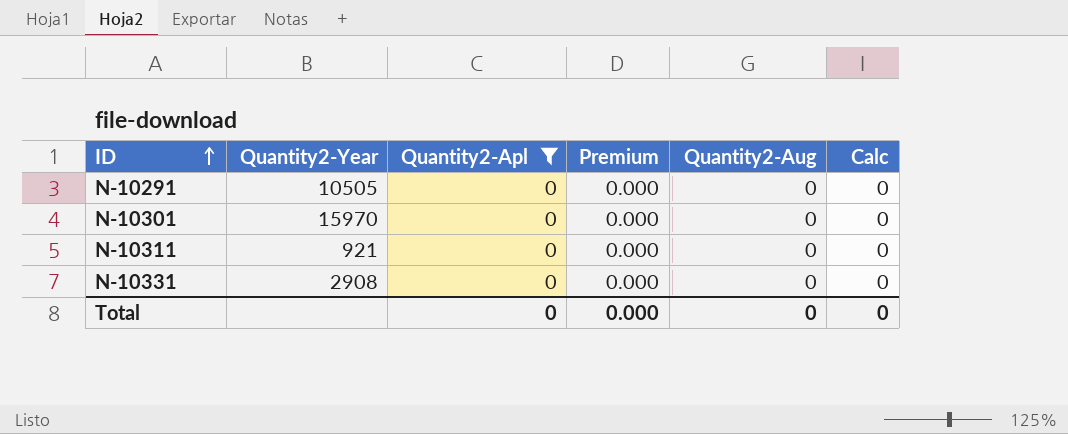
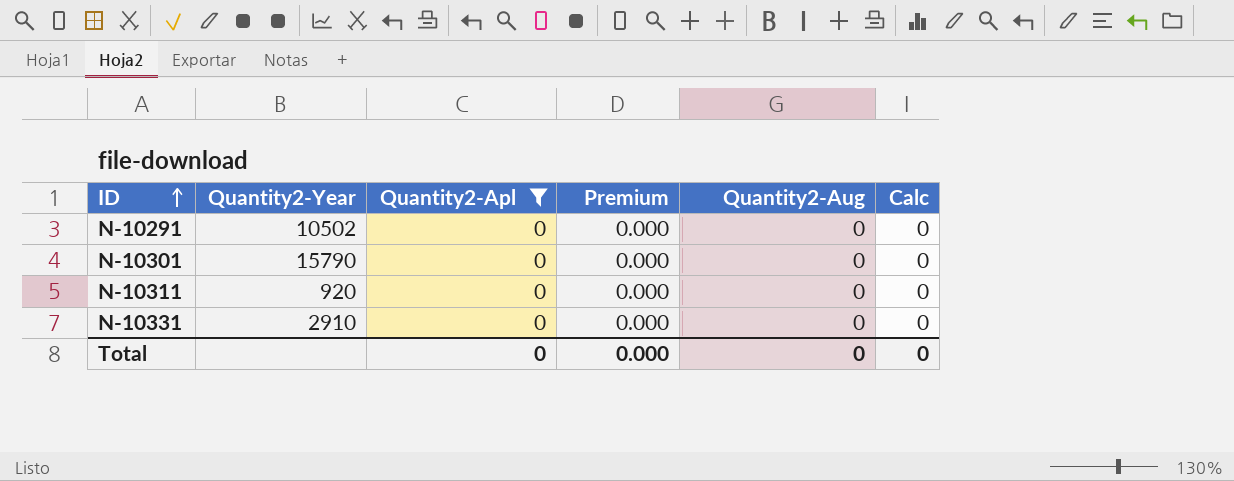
N-10291 | Quantity2-Year: 10505 -> 10502
N-10301 | Quantity2-Year: 15970 -> 15790
N-10311 | Quantity2-Year: 921 -> 920
N-10331 | Quantity2-Year: 2908 -> 2910

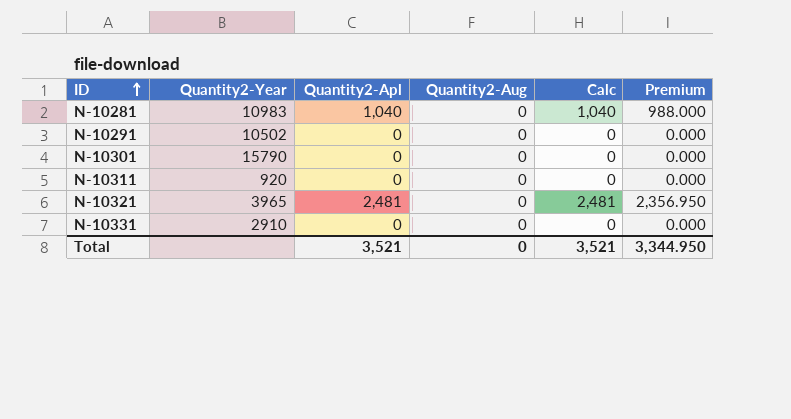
filter: Quantity2-Apl = 0 -> none
column Premium | position: 4 -> 6
Total | Quantity2-Apl: 0 -> 3,521
Total | Calc: 0 -> 3,521
Total | Premium: 0.000 -> 3,344.950

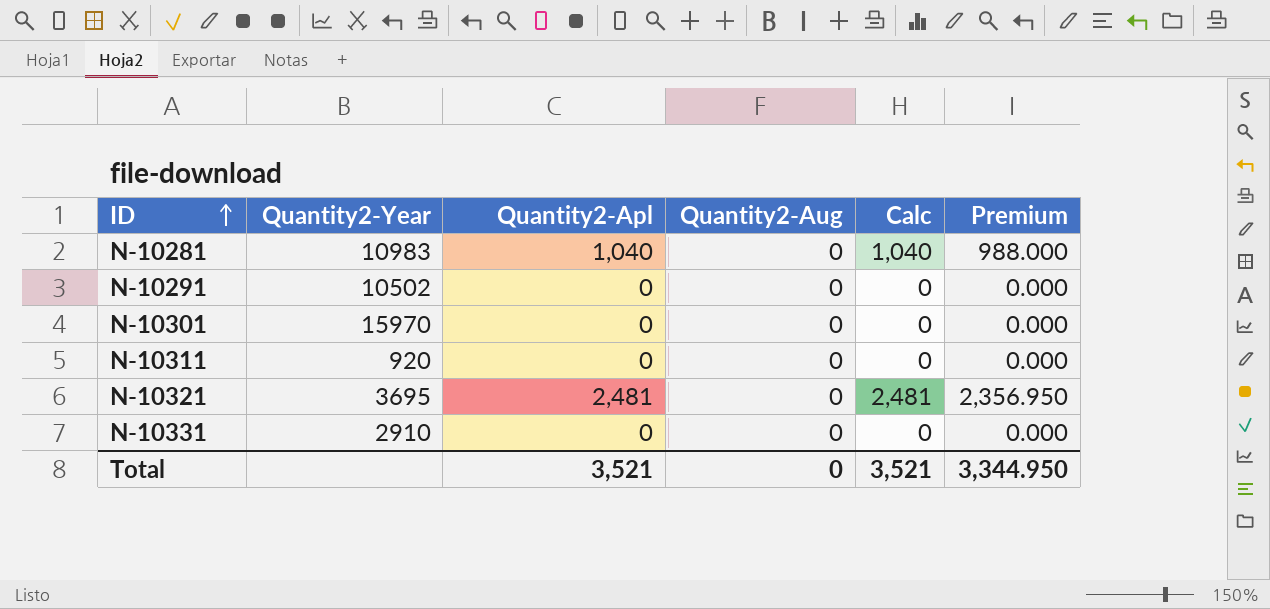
N-10301 | Quantity2-Year: 15790 -> 15970
N-10321 | Quantity2-Year: 3965 -> 3695

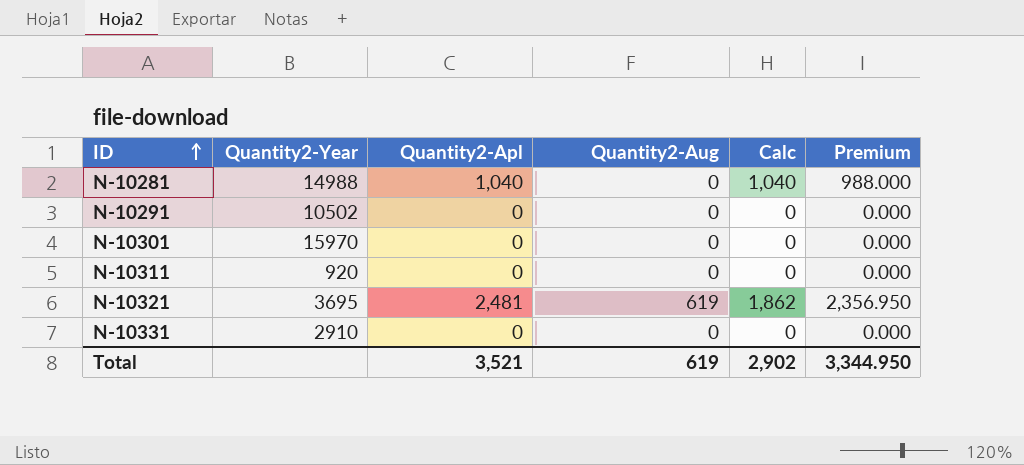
N-10281 | Quantity2-Year: 10983 -> 14988
N-10321 | Quantity2-Aug: 0 -> 619
N-10321 | Calc: 2,481 -> 1,862
Total | Quantity2-Aug: 0 -> 619
Total | Calc: 3,521 -> 2,902

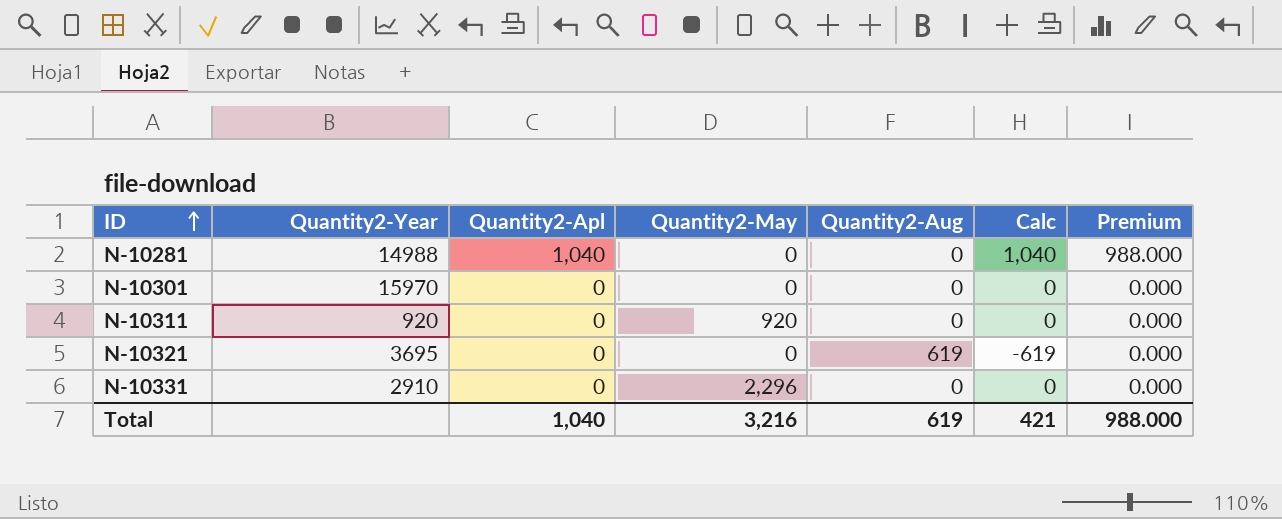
column Quantity2-May | position: none -> 4
row N-10291: 10502 | 0 | 0 | 0 | 0.000 -> none
N-10321 | Quantity2-Apl: 2,481 -> 0
N-10321 | Calc: 1,862 -> -619
N-10321 | Premium: 2,356.950 -> 0.000
Total | Quantity2-Apl: 3,521 -> 1,040
Total | Calc: 2,902 -> 421
Total | Premium: 3,344.950 -> 988.000

